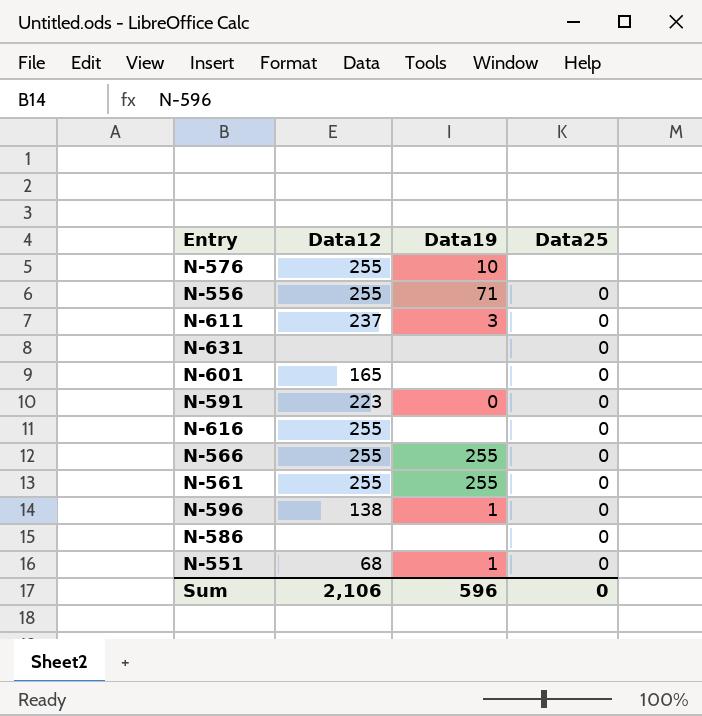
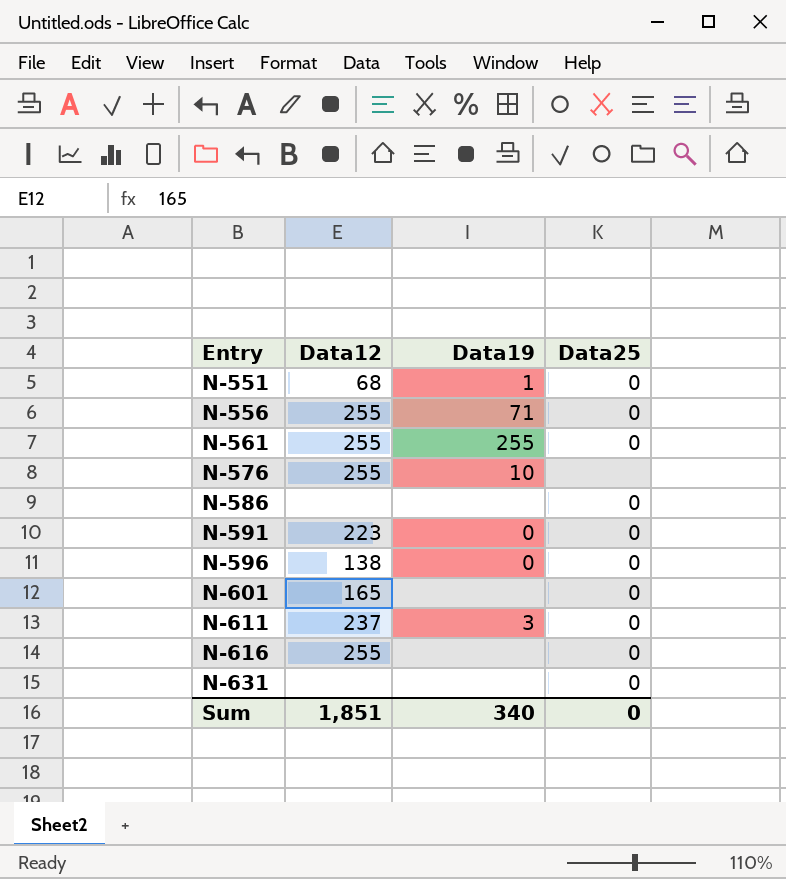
row order: none -> Entry ascending
row N-566: 255 | 255 | 0 -> none
N-596 | Data19: 1 -> 0
Sum | Data12: 2,106 -> 1,851
Sum | Data19: 596 -> 340

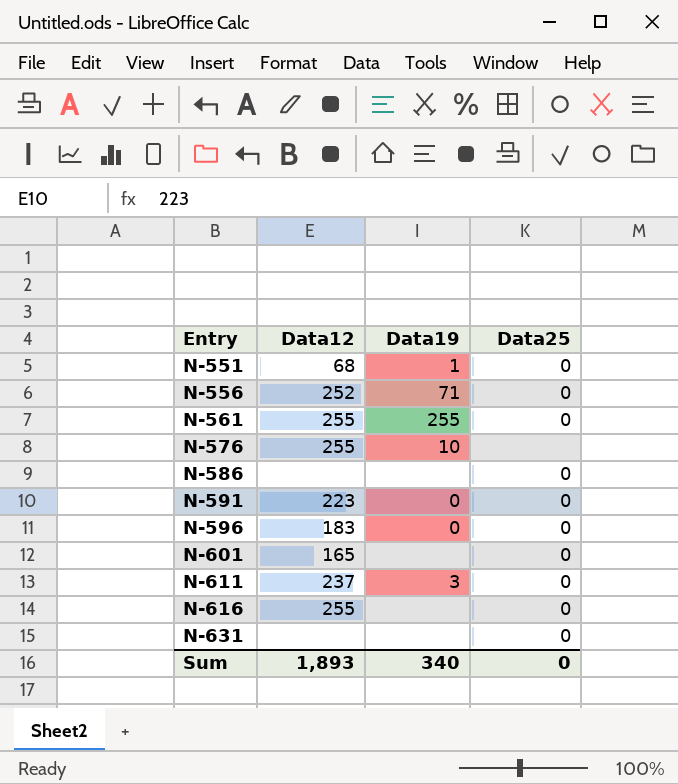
N-556 | Data12: 255 -> 252
N-596 | Data12: 138 -> 183
Sum | Data12: 1,851 -> 1,893

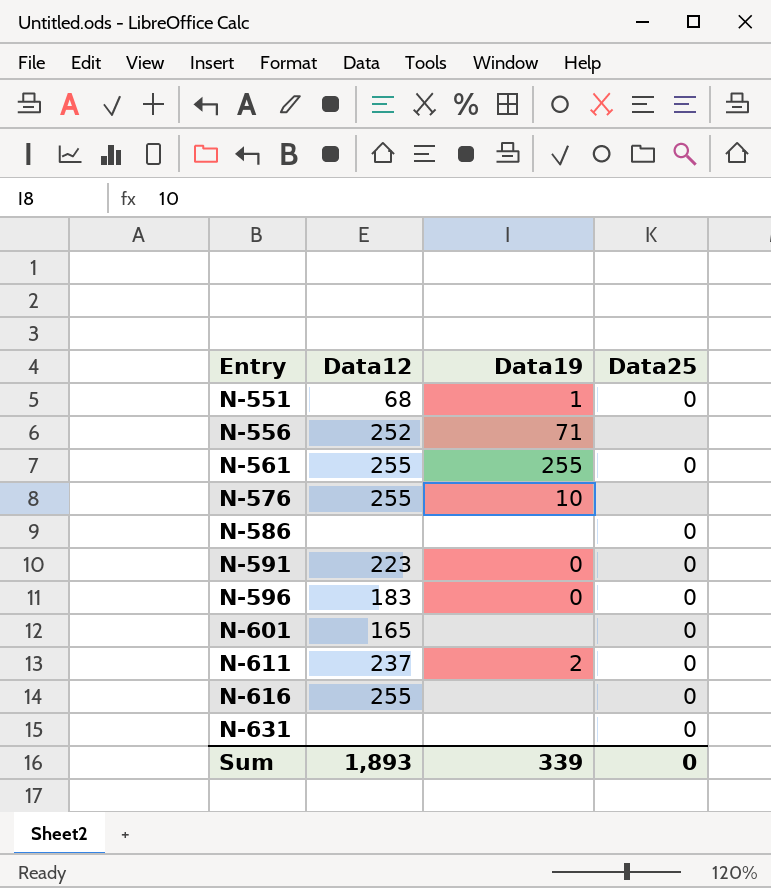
N-556 | Data25: 0 -> none
N-611 | Data19: 3 -> 2
Sum | Data19: 340 -> 339

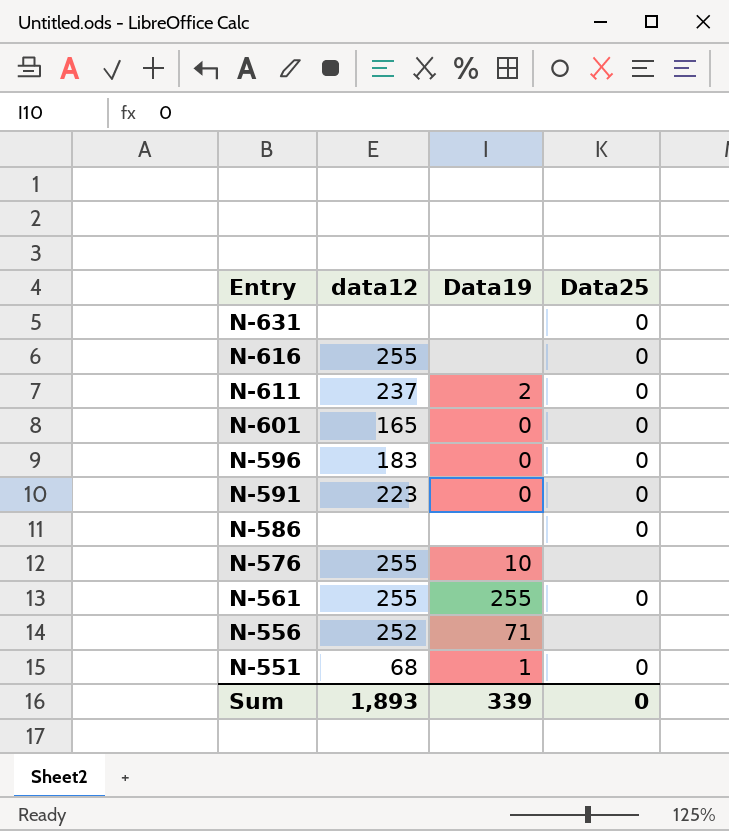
row order: Entry ascending -> Entry descending
column name: Data12 -> data12
N-601 | Data19: none -> 0

